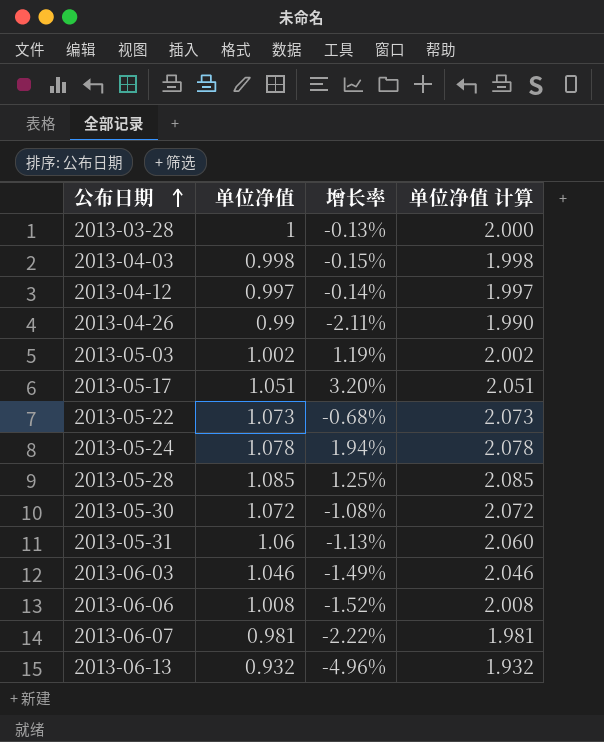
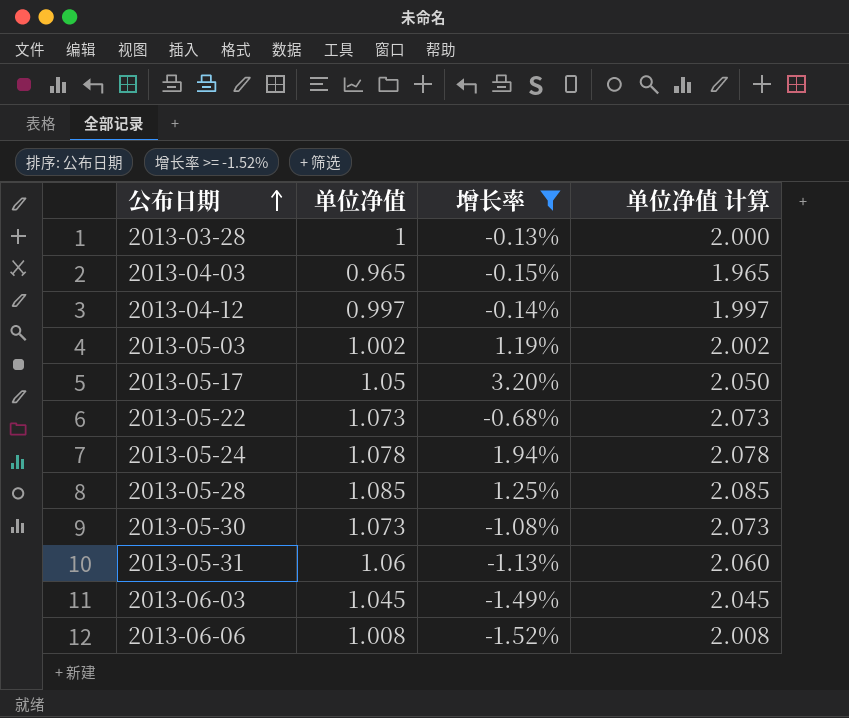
filter: none -> 增长率 >= -1.52%
2013-04-03 | 单位净值: 0.998 -> 0.965
2013-04-03 | 单位净值 计算: 1.998 -> 1.965
2013-05-17 | 单位净值: 1.051 -> 1.05
2013-05-17 | 单位净值 计算: 2.051 -> 2.050
2013-05-30 | 单位净值: 1.072 -> 1.073
2013-05-30 | 单位净值 计算: 2.072 -> 2.073
2013-06-03 | 单位净值: 1.046 -> 1.045
2013-06-03 | 单位净值 计算: 2.046 -> 2.045

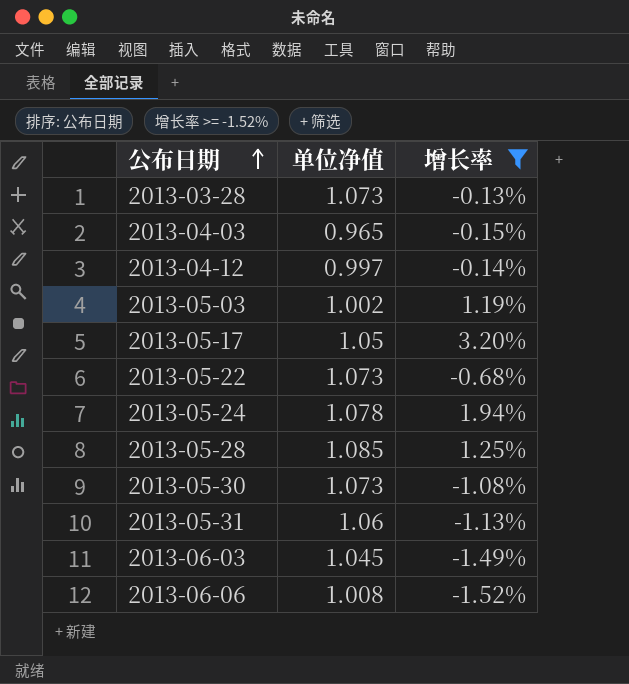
column 单位净值 计算 | formula: [单位净值] + 1 -> none
2013-03-28 | 单位净值: 1 -> 1.073

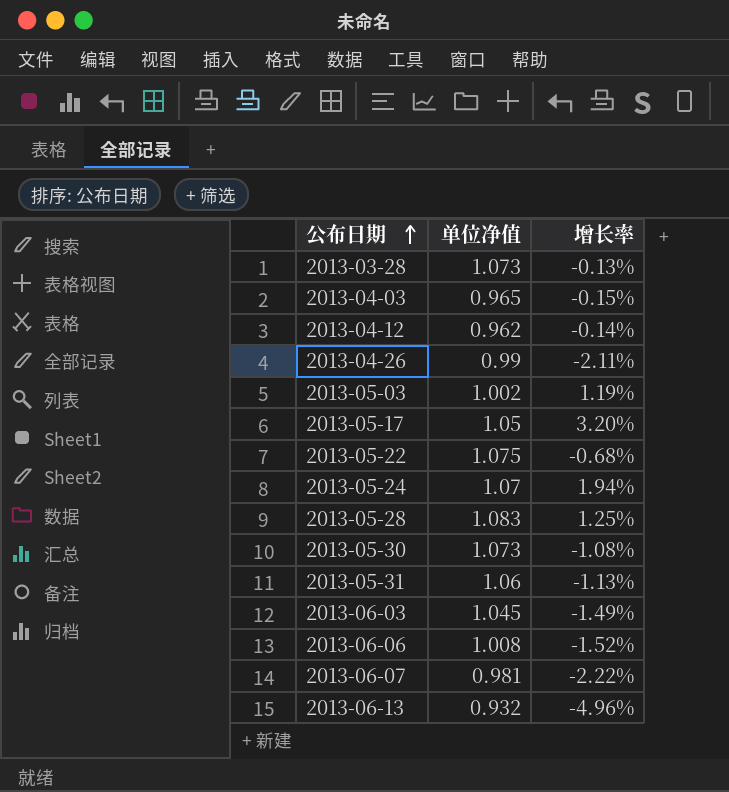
filter: 增长率 >= -1.52% -> none
2013-04-12 | 单位净值: 0.997 -> 0.962
2013-05-22 | 单位净值: 1.073 -> 1.075
2013-05-24 | 单位净值: 1.078 -> 1.07
2013-05-28 | 单位净值: 1.085 -> 1.083

